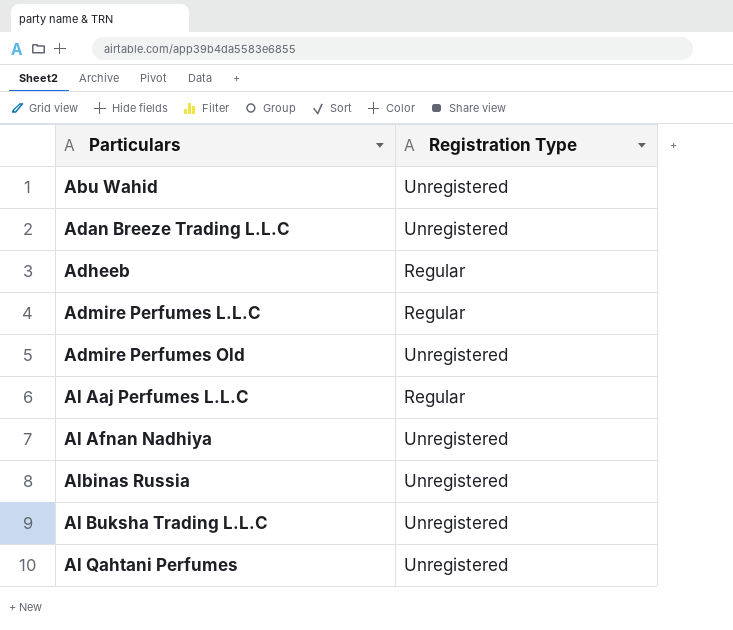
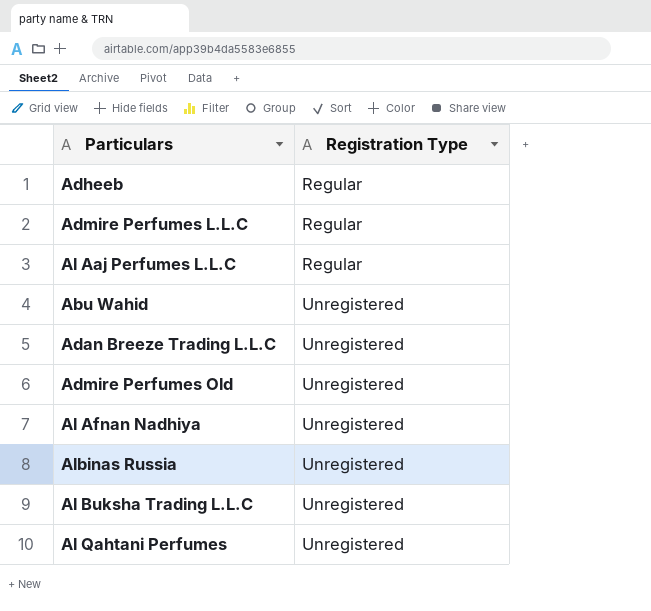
row order: none -> Registration Type ascending

